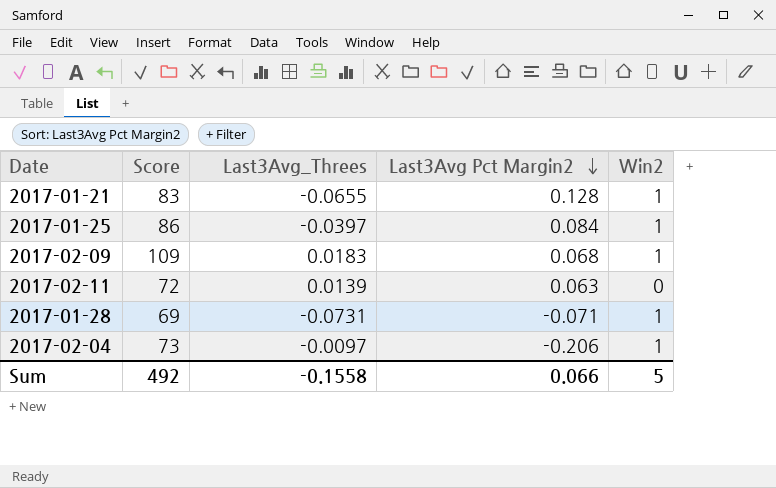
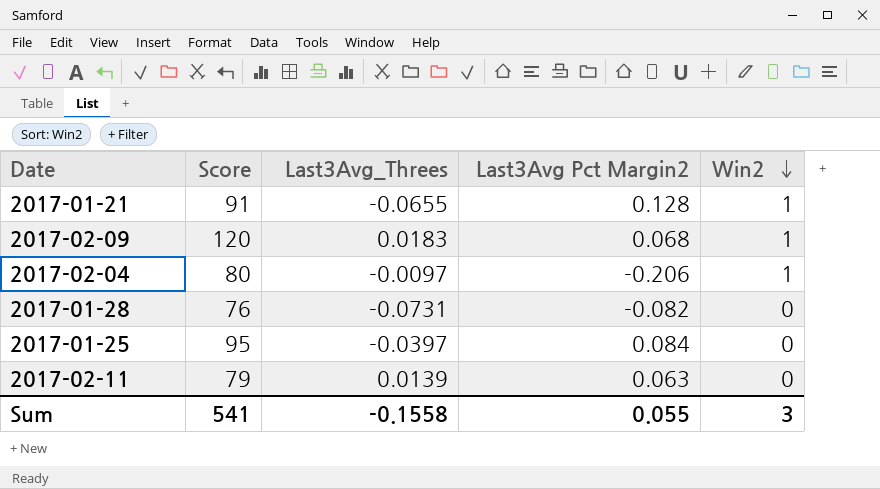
row order: Last3Avg Pct Margin2 descending -> Win2 descending
2017-01-21 | Score: 83 -> 91
2017-02-09 | Score: 109 -> 120
2017-02-04 | Score: 73 -> 80
2017-01-28 | Score: 69 -> 76
2017-01-28 | Last3Avg Pct Margin2: -0.071 -> -0.082
2017-01-28 | Win2: 1 -> 0
2017-01-25 | Score: 86 -> 95
2017-01-25 | Win2: 1 -> 0
2017-02-11 | Score: 72 -> 79
Sum | Score: 492 -> 541
Sum | Last3Avg Pct Margin2: 0.066 -> 0.055
Sum | Win2: 5 -> 3

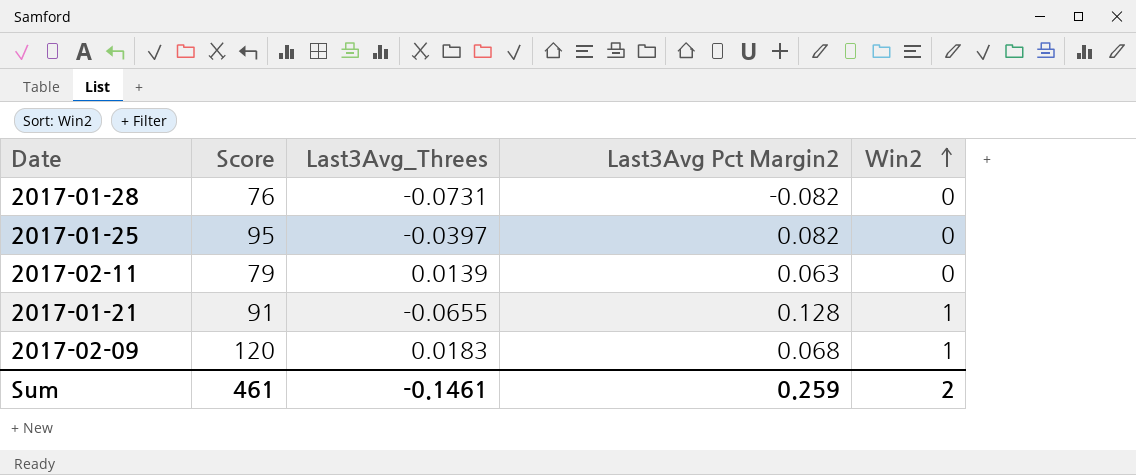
row order: Win2 descending -> Win2 ascending
row 2017-02-04: 80 | -0.0097 | -0.206 | 1 -> none
2017-01-25 | Last3Avg Pct Margin2: 0.084 -> 0.082
Sum | Score: 541 -> 461
Sum | Last3Avg_Threes: -0.1558 -> -0.1461
Sum | Last3Avg Pct Margin2: 0.055 -> 0.259
Sum | Win2: 3 -> 2

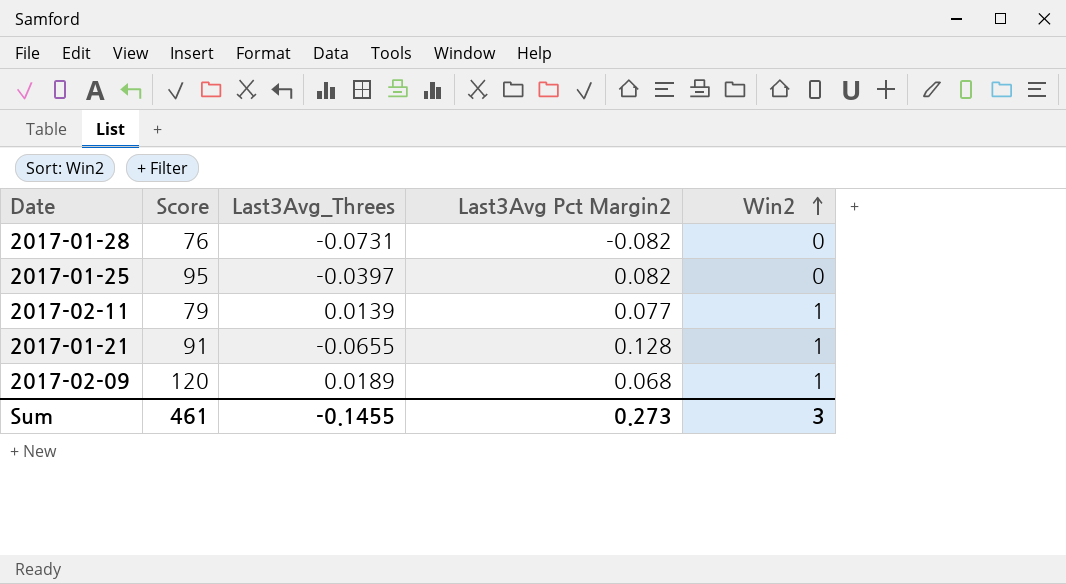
2017-02-11 | Last3Avg Pct Margin2: 0.063 -> 0.077
2017-02-11 | Win2: 0 -> 1
2017-02-09 | Last3Avg_Threes: 0.0183 -> 0.0189
Sum | Last3Avg_Threes: -0.1461 -> -0.1455
Sum | Last3Avg Pct Margin2: 0.259 -> 0.273
Sum | Win2: 2 -> 3

